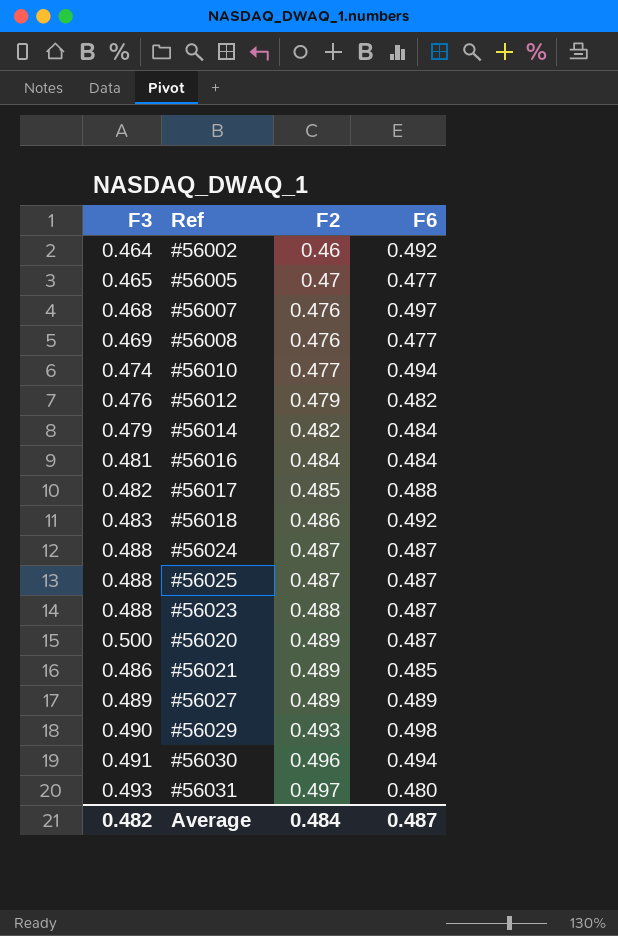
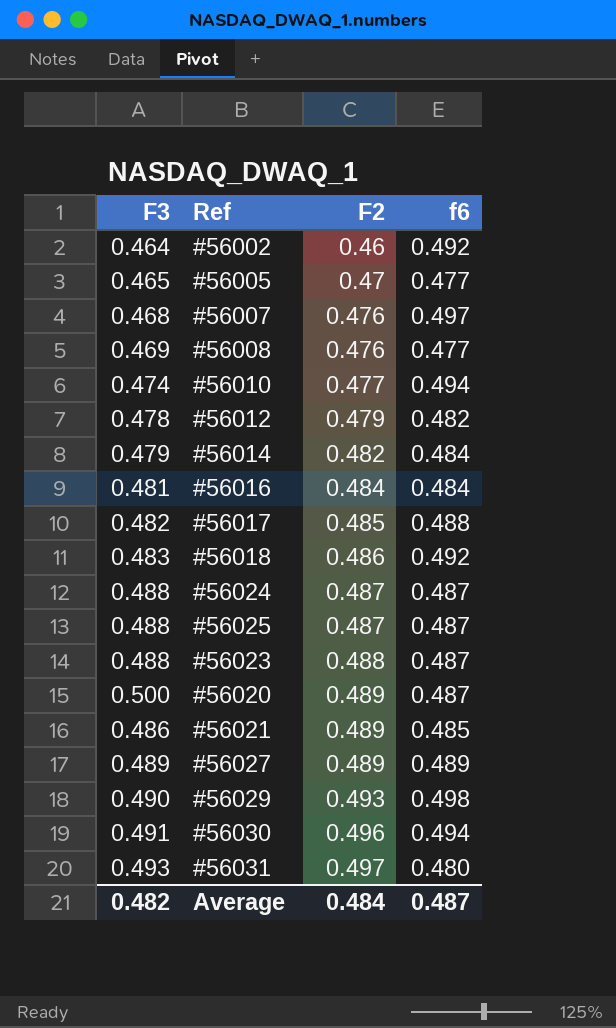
column name: F6 -> f6
#56012 | F3: 0.476 -> 0.478

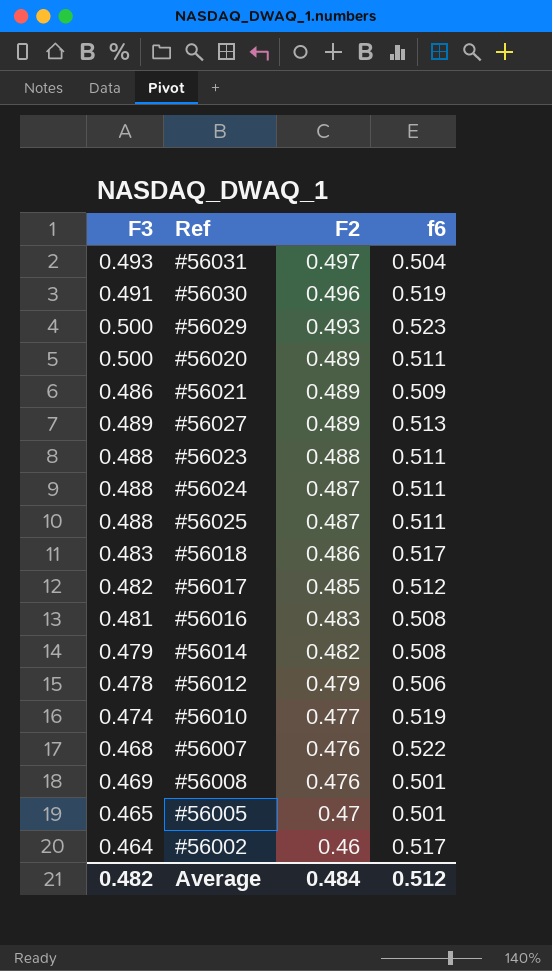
row order: F2 ascending -> F2 descending
#56031 | f6: 0.480 -> 0.504
#56030 | f6: 0.494 -> 0.519
#56029 | F3: 0.490 -> 0.500
#56029 | f6: 0.498 -> 0.523
#56020 | f6: 0.487 -> 0.511
#56021 | f6: 0.485 -> 0.509
#56027 | f6: 0.489 -> 0.513
#56023 | f6: 0.487 -> 0.511
#56024 | f6: 0.487 -> 0.511
#56025 | f6: 0.487 -> 0.511
#56018 | f6: 0.492 -> 0.517
#56017 | f6: 0.488 -> 0.512
#56016 | F2: 0.484 -> 0.483
#56016 | f6: 0.484 -> 0.508
#56014 | f6: 0.484 -> 0.508
#56012 | f6: 0.482 -> 0.506
#56010 | f6: 0.494 -> 0.519
#56007 | f6: 0.497 -> 0.522
#56008 | f6: 0.477 -> 0.501
#56005 | f6: 0.477 -> 0.501
#56002 | f6: 0.492 -> 0.517
Average | f6: 0.487 -> 0.512

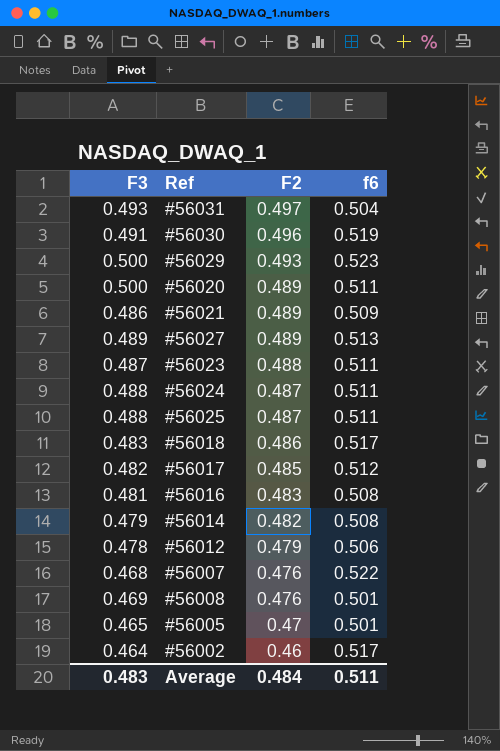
row #56010: 0.474 | 0.477 | 0.519 -> none
#56023 | F3: 0.488 -> 0.487
Average | F3: 0.482 -> 0.483
Average | f6: 0.512 -> 0.511

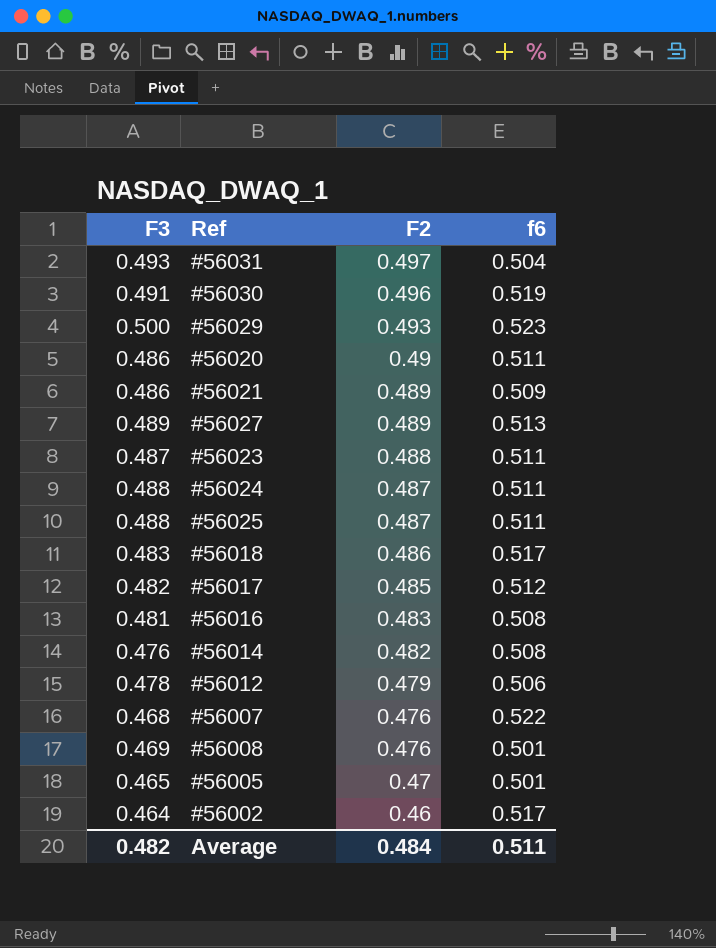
#56020 | F3: 0.500 -> 0.486
#56020 | F2: 0.489 -> 0.49
#56014 | F3: 0.479 -> 0.476
Average | F3: 0.483 -> 0.482

